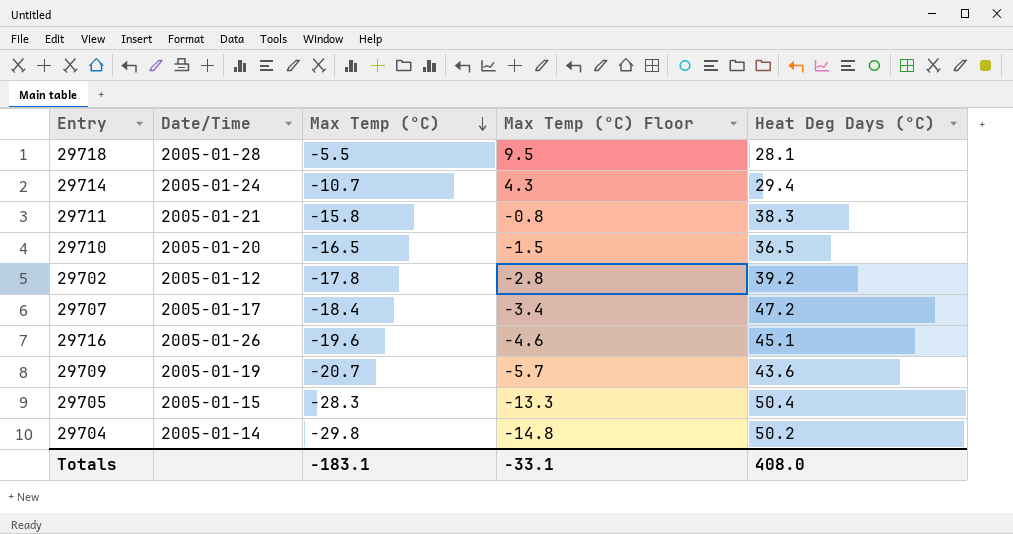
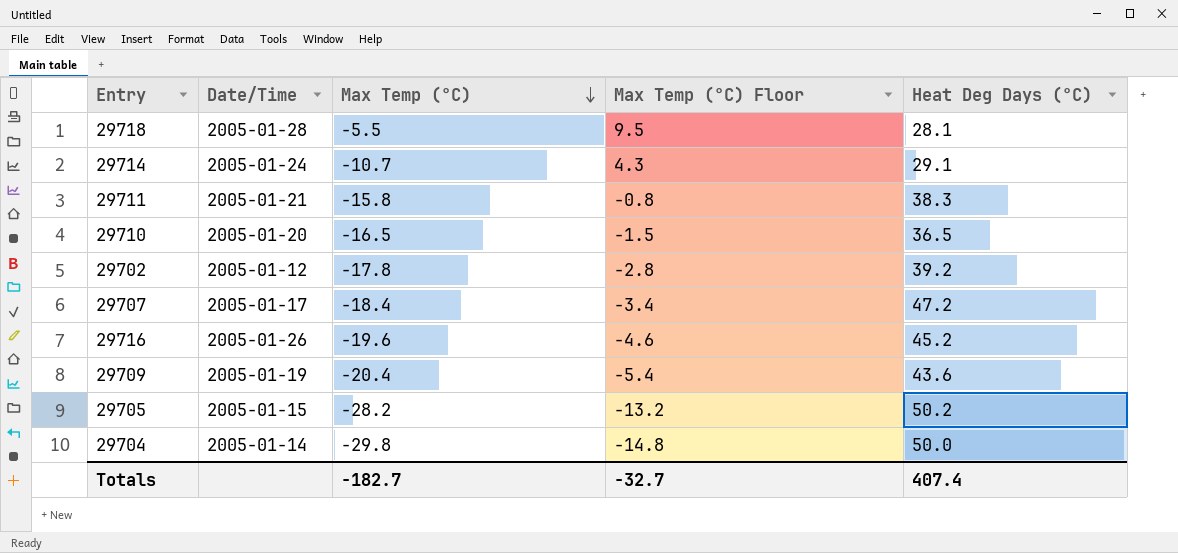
29714 | Heat Deg Days (°C): 29.4 -> 29.1
29716 | Heat Deg Days (°C): 45.1 -> 45.2
29709 | Max Temp (°C): -20.7 -> -20.4
29709 | Max Temp (°C) Floor: -5.7 -> -5.4
29705 | Max Temp (°C): -28.3 -> -28.2
29705 | Max Temp (°C) Floor: -13.3 -> -13.2
29705 | Heat Deg Days (°C): 50.4 -> 50.2
29704 | Heat Deg Days (°C): 50.2 -> 50.0
Totals | Max Temp (°C): -183.1 -> -182.7
Totals | Max Temp (°C) Floor: -33.1 -> -32.7
Totals | Heat Deg Days (°C): 408.0 -> 407.4

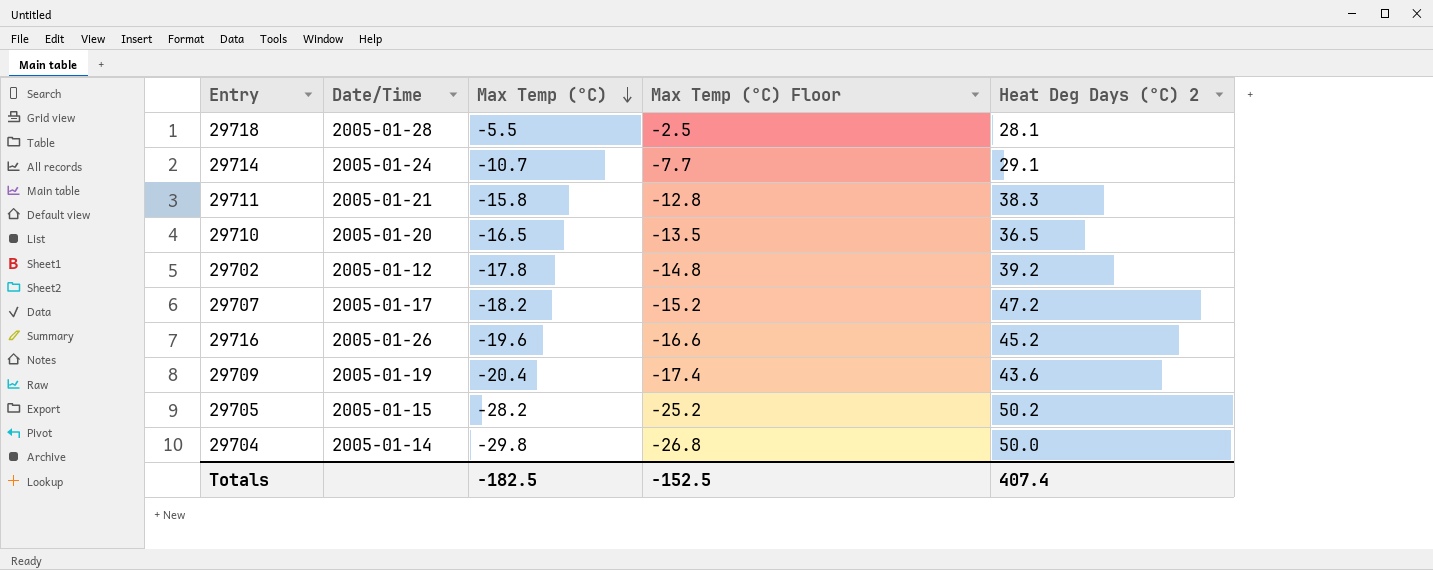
column Max Temp (°C) Floor | formula: [Max Temp (°C)] + 15 -> [Max Temp (°C)] + 3
column name: Heat Deg Days (°C) -> Heat Deg Days (°C) 2
29707 | Max Temp (°C): -18.4 -> -18.2
Totals | Max Temp (°C): -182.7 -> -182.5
Totals | Max Temp (°C) Floor: -32.7 -> -152.5

